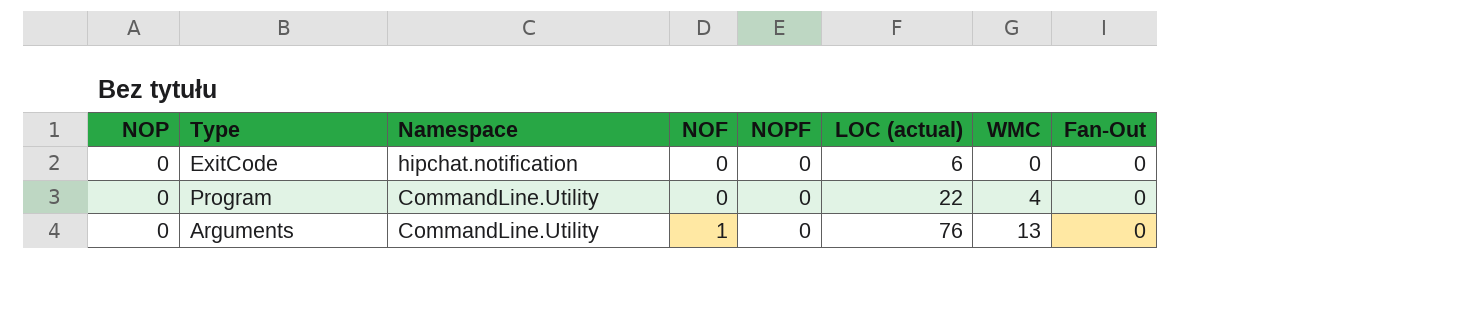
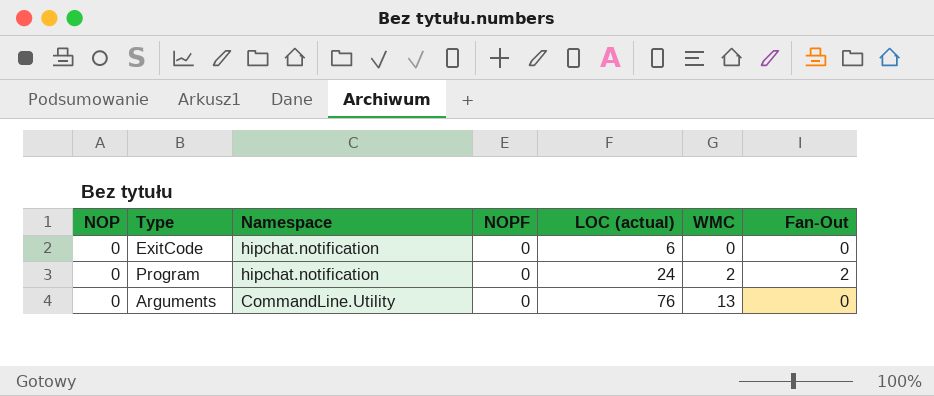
column NOF | position: 4 -> none
Program | Namespace: CommandLine.Utility -> hipchat.notification
Program | LOC (actual): 22 -> 24
Program | WMC: 4 -> 2
Program | Fan-Out: 0 -> 2

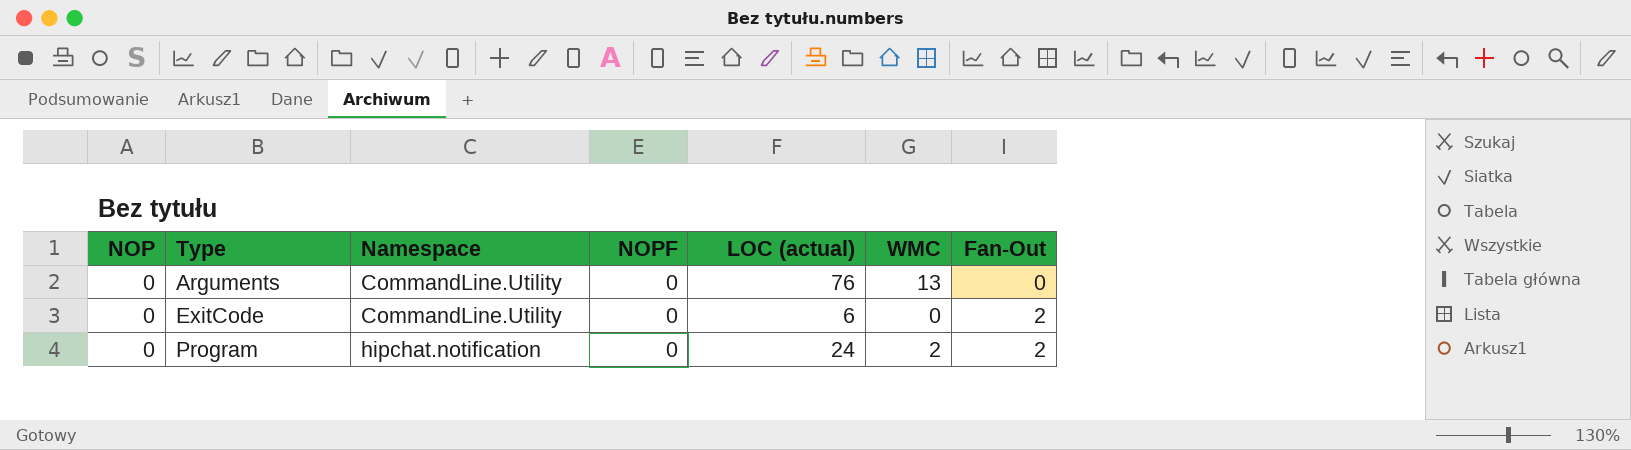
row order: Namespace descending -> Type ascending
ExitCode | Namespace: hipchat.notification -> CommandLine.Utility
ExitCode | Fan-Out: 0 -> 2

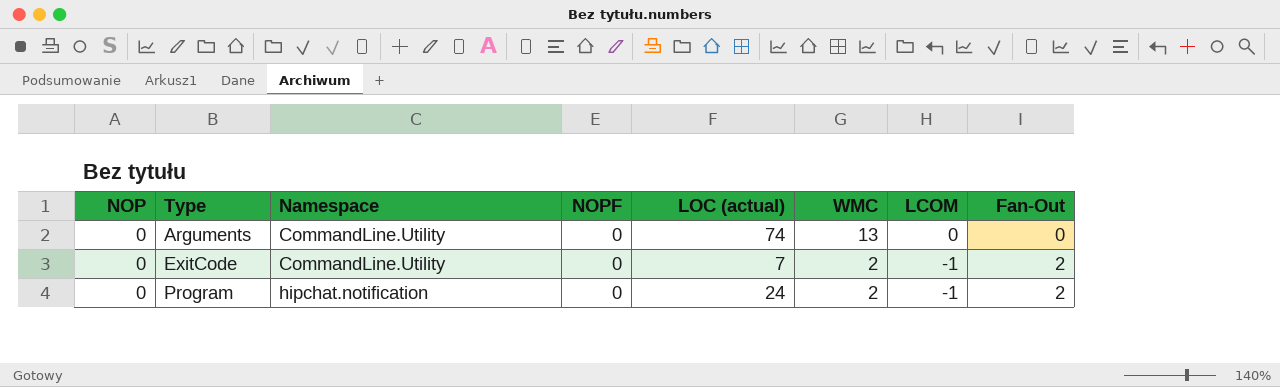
column LCOM | position: none -> 7
Arguments | LOC (actual): 76 -> 74
ExitCode | LOC (actual): 6 -> 7
ExitCode | WMC: 0 -> 2

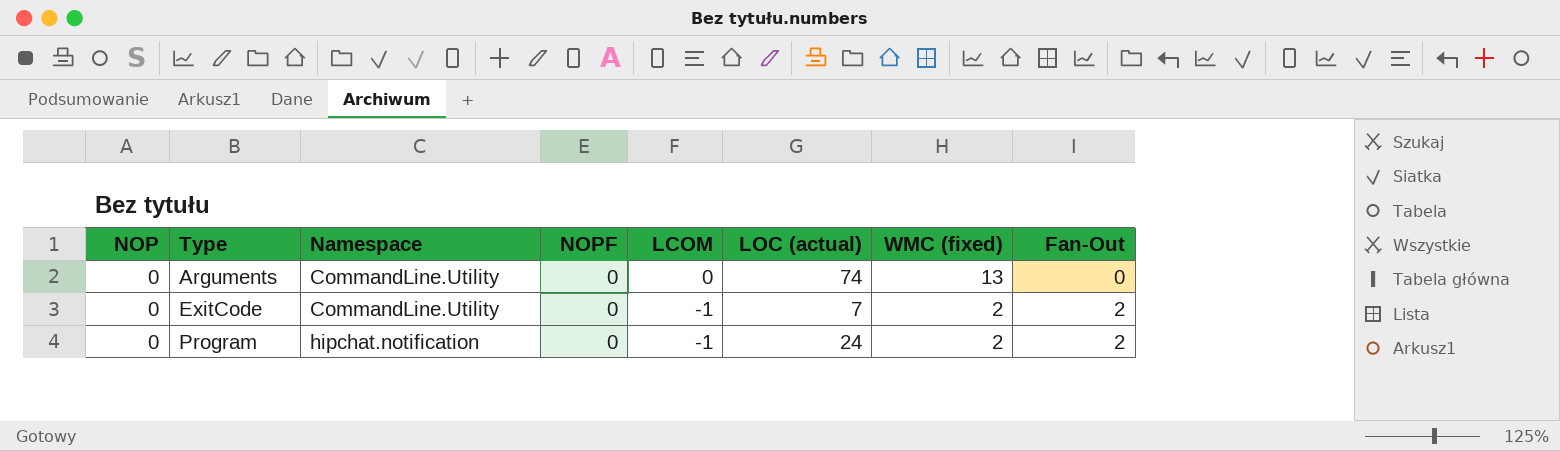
column LCOM | position: 7 -> 5
column name: WMC -> WMC (fixed)

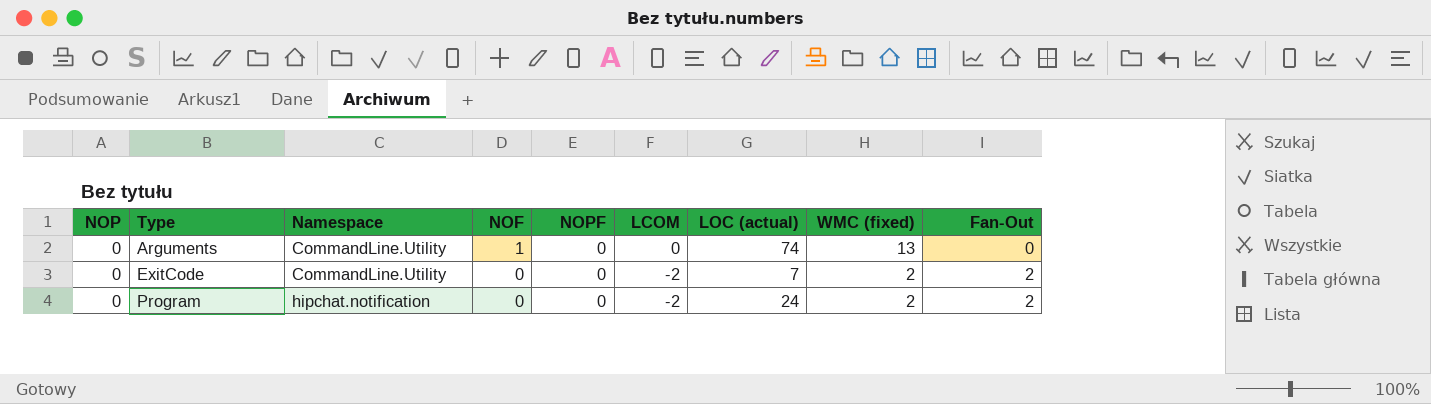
column NOF | position: none -> 4
ExitCode | LCOM: -1 -> -2
Program | LCOM: -1 -> -2

